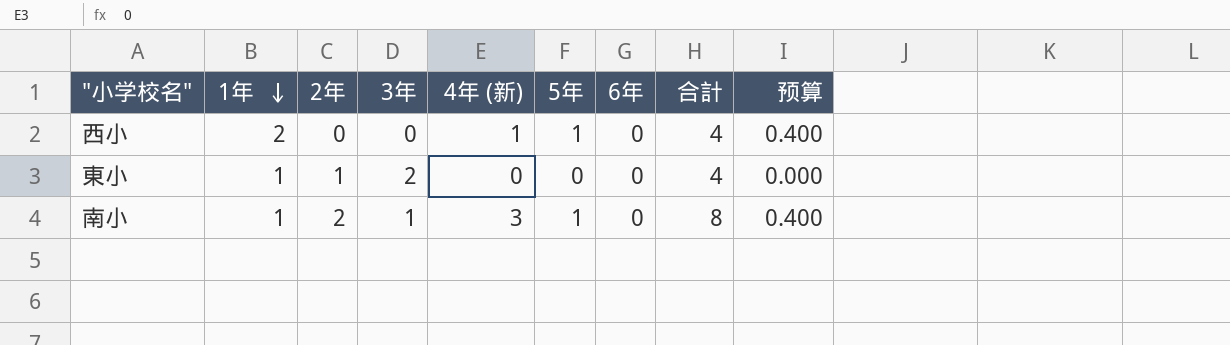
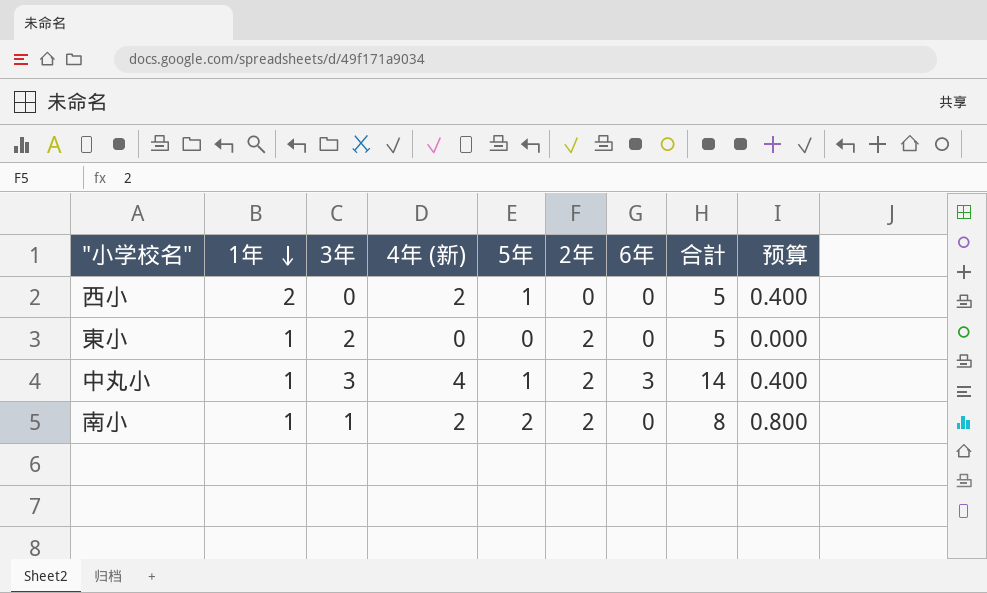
column 2年 | position: 3 -> 6
西小 | 4年 (新): 1 -> 2
西小 | 合計: 4 -> 5
東小 | 2年: 1 -> 2
東小 | 合計: 4 -> 5
row 中丸小: none -> 1 | 3 | 4 | 1 | 2 | 3 | 14 | 0.400
南小 | 4年 (新): 3 -> 2
南小 | 5年: 1 -> 2
南小 | 预算: 0.400 -> 0.800

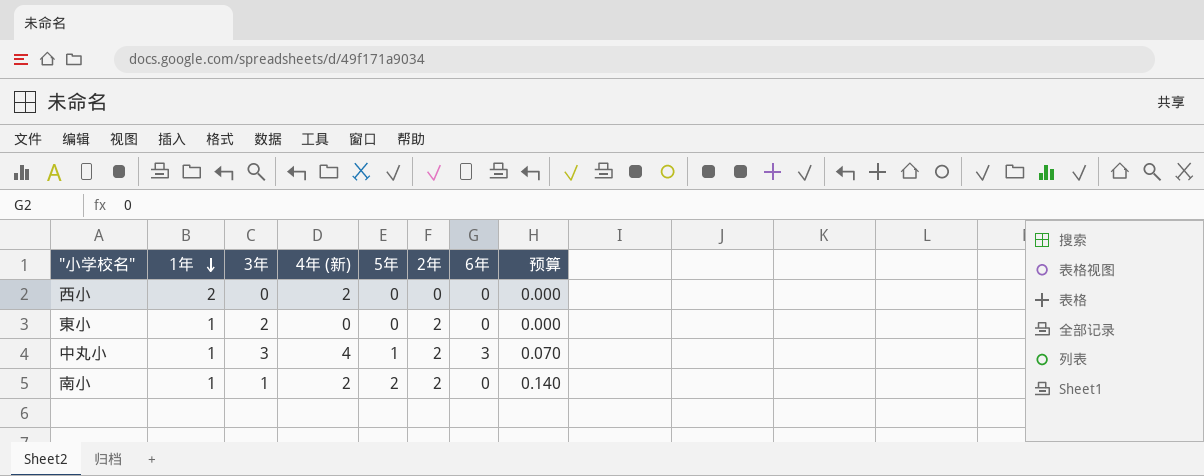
column 合計 | formula: [1年] + [3年] + [4年 (新)] + [5年] + [2年] + [6年] -> none
column 预算 | formula: [5年] * 0.4 -> [5年] * 0.07
西小 | 5年: 1 -> 0

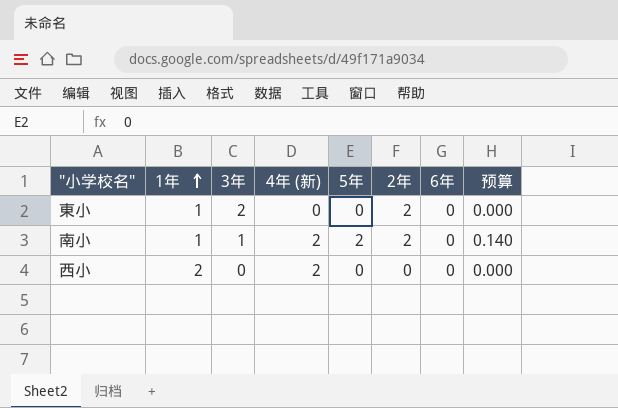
row order: 1年 descending -> 1年 ascending
row 中丸小: 1 | 3 | 4 | 1 | 2 | 3 | 0.070 -> none

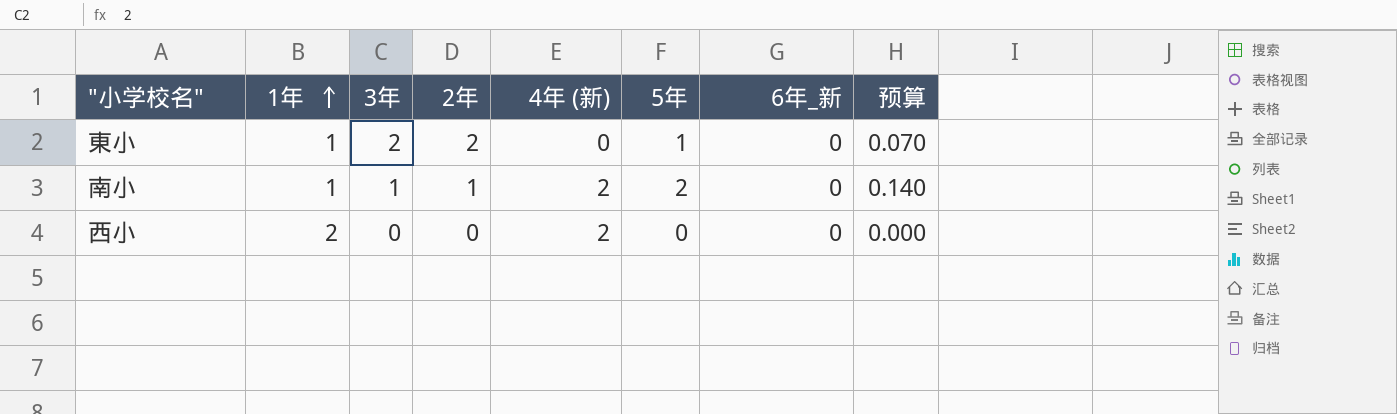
column 2年 | position: 6 -> 4
column name: 6年 -> 6年_新
東小 | 5年: 0 -> 1
東小 | 预算: 0.000 -> 0.070
南小 | 2年: 2 -> 1

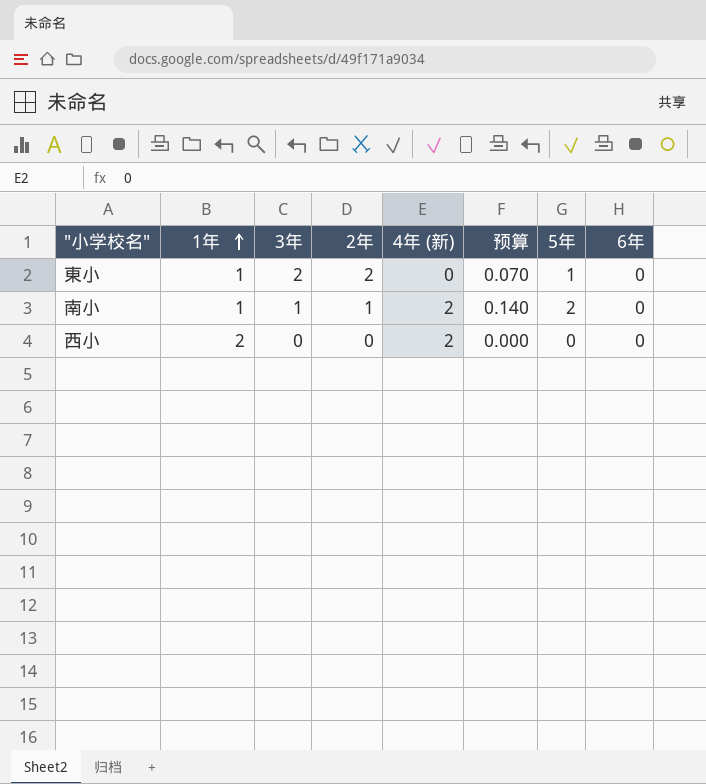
column 预算 | position: 8 -> 6
column name: 6年_新 -> 6年

